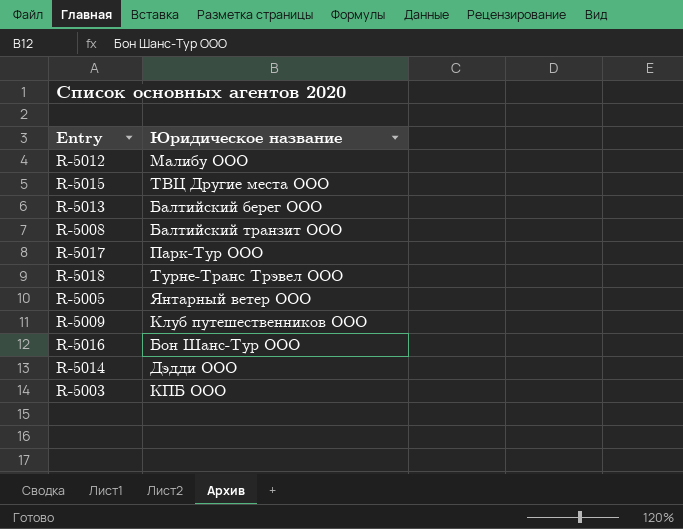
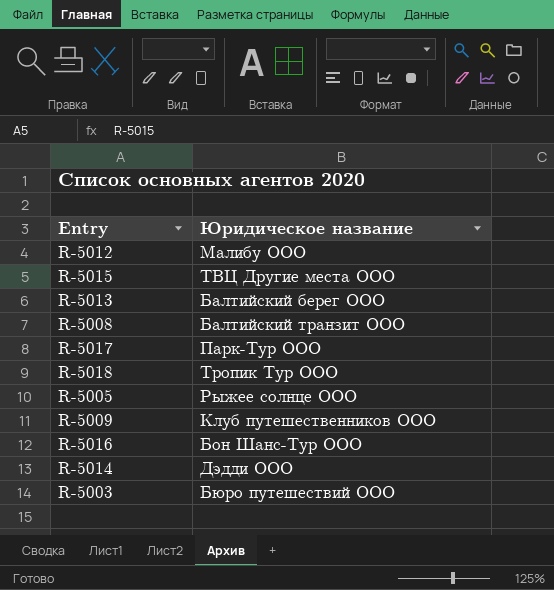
R-5018 | Юридическое название: Турне-Транс Трэвел ООО -> Тропик Тур ООО
R-5005 | Юридическое название: Янтарный ветер ООО -> Рыжее солнце ООО
R-5003 | Юридическое название: КПБ ООО -> Бюро путешествий ООО

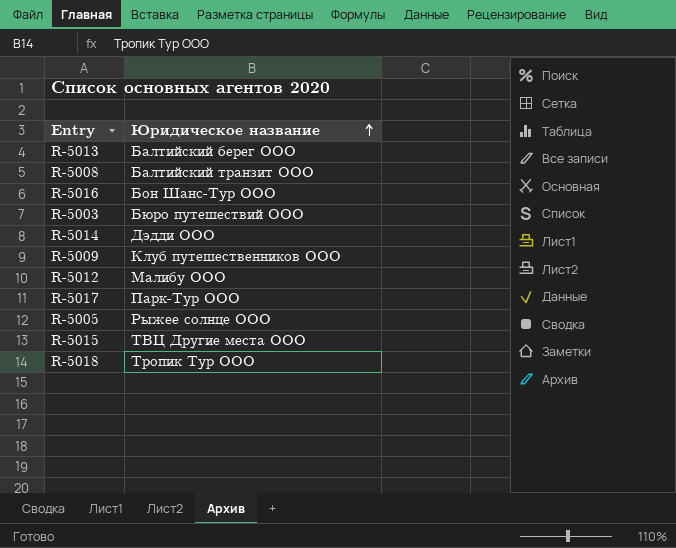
row order: none -> Юридическое название ascending

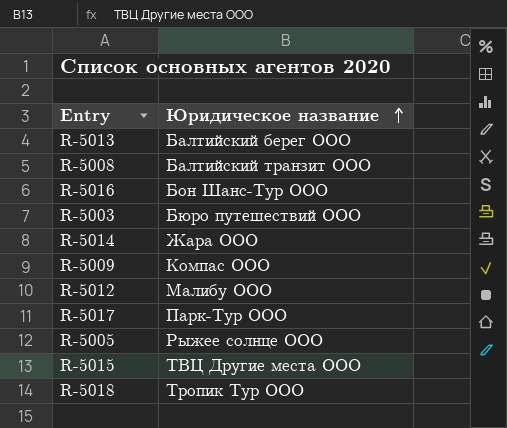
R-5014 | Юридическое название: Дэдди ООО -> Жара ООО
R-5009 | Юридическое название: Клуб путешественников ООО -> Компас ООО

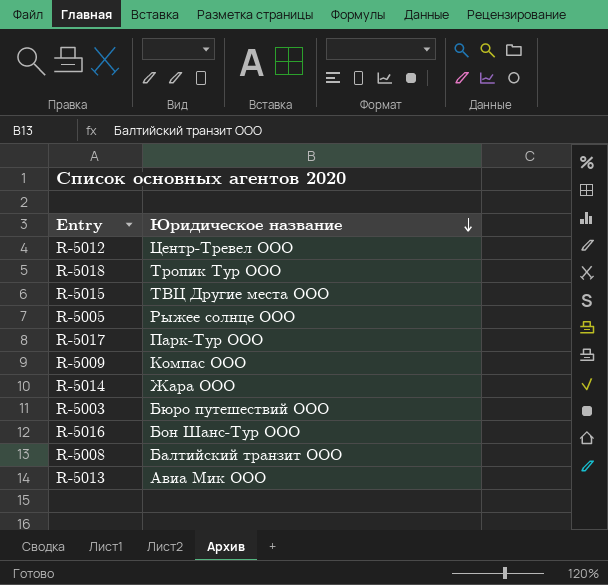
row order: Юридическое название ascending -> Юридическое название descending
R-5012 | Юридическое название: Малибу ООО -> Центр-Тревел ООО
R-5013 | Юридическое название: Балтийский берег ООО -> Авиа Мик ООО

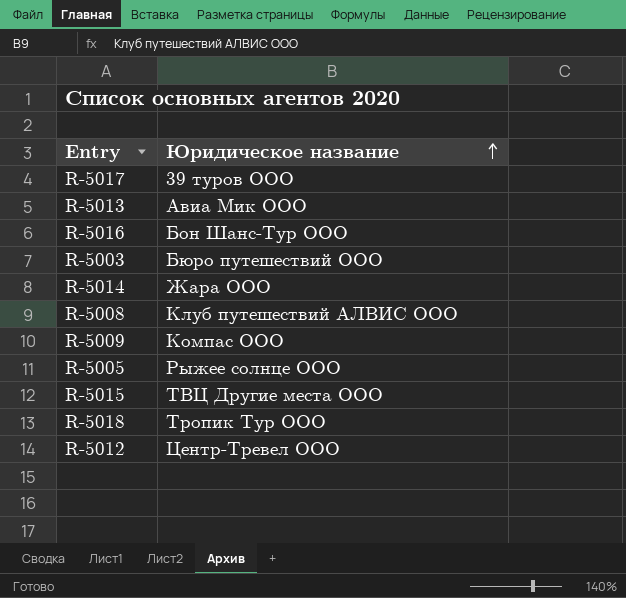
row order: Юридическое название descending -> Юридическое название ascending
R-5017 | Юридическое название: Парк-Тур ООО -> 39 туров ООО
R-5008 | Юридическое название: Балтийский транзит ООО -> Клуб путешествий АЛВИС ООО

